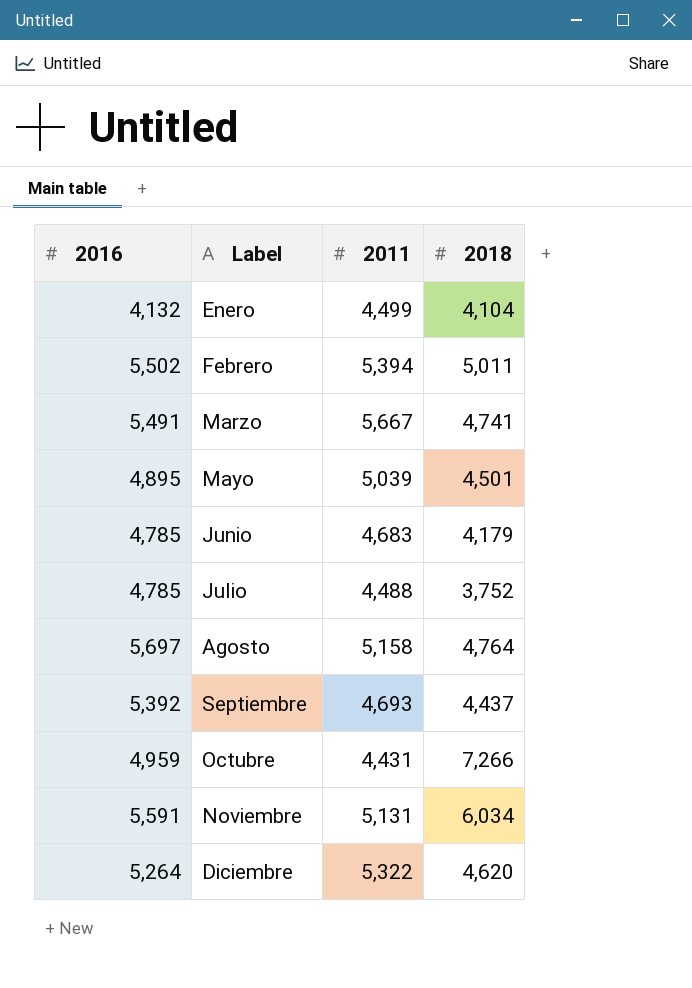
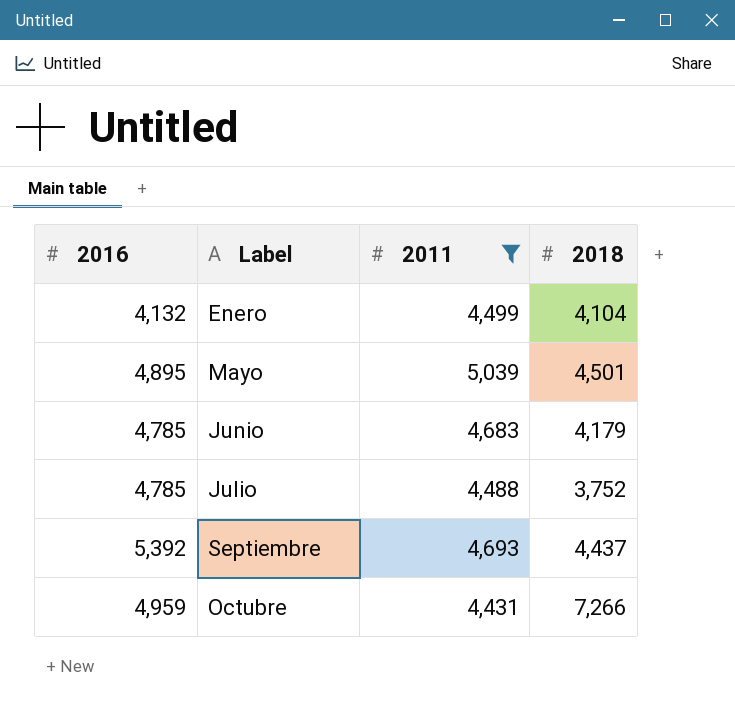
filter: none -> 2011 <= 5,039

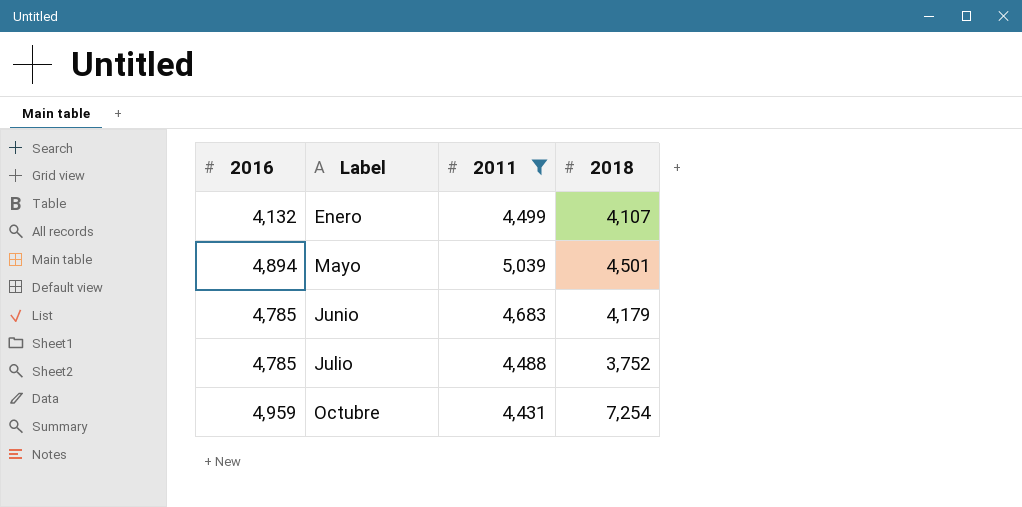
row Septiembre: 5,392 | 4,693 | 4,437 -> none
Enero | 2018: 4,104 -> 4,107
Mayo | 2016: 4,895 -> 4,894
Octubre | 2018: 7,266 -> 7,254

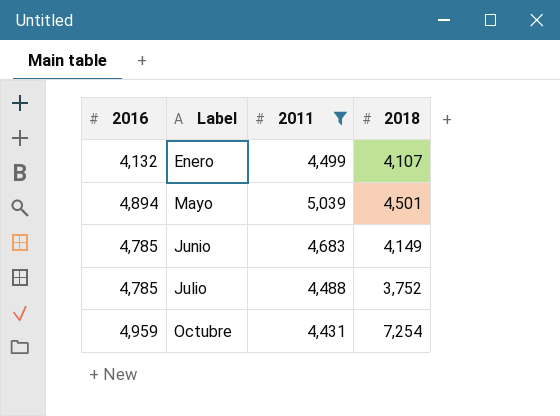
Junio | 2018: 4,179 -> 4,149

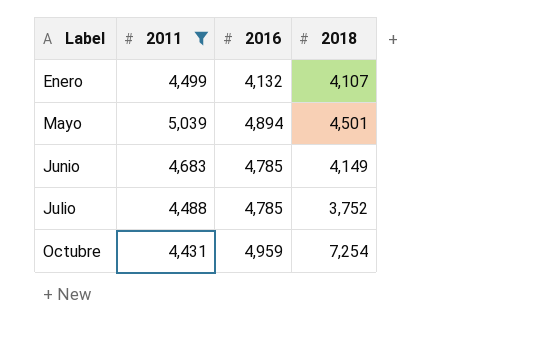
column 2016 | position: 1 -> 3

